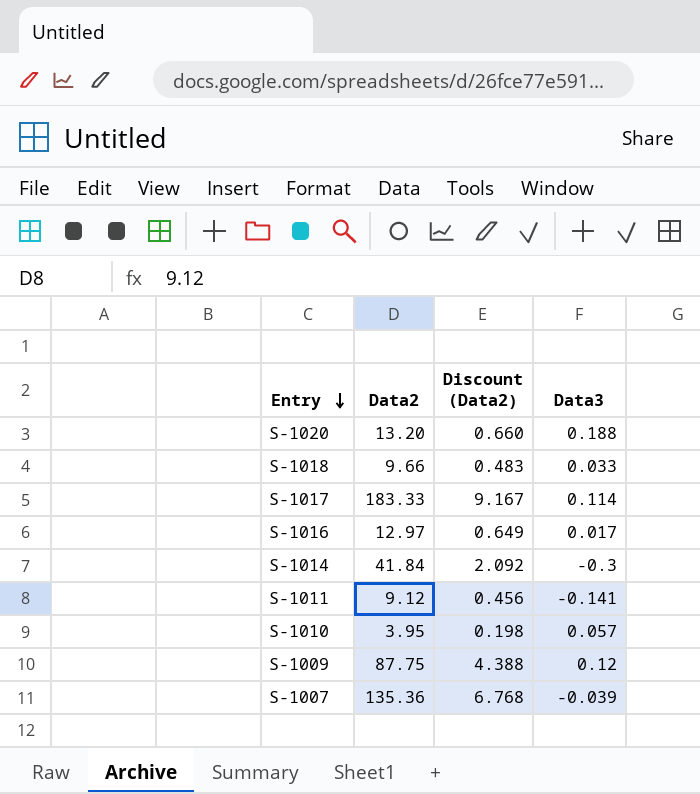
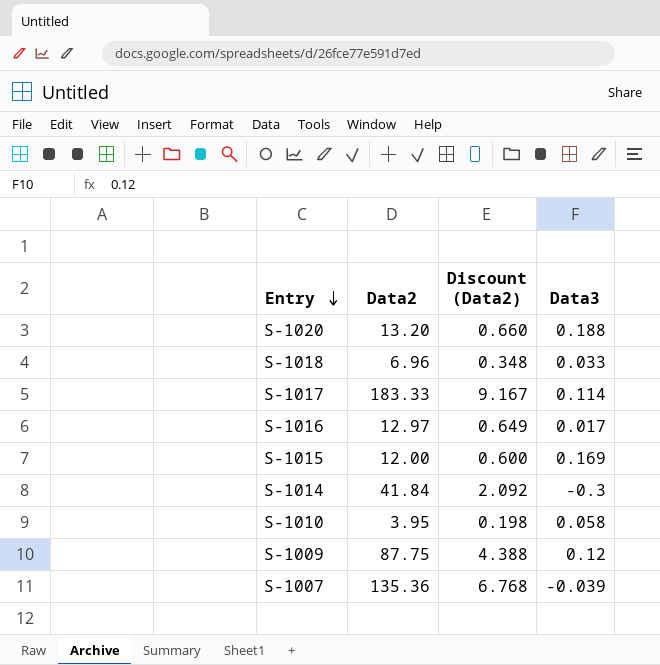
row S-1011: 9.12 | 0.456 | -0.141 -> none
S-1018 | Data2: 9.66 -> 6.96
S-1018 | Discount (Data2): 0.483 -> 0.348
row S-1015: none -> 12.00 | 0.600 | 0.169
S-1010 | Data3: 0.057 -> 0.058

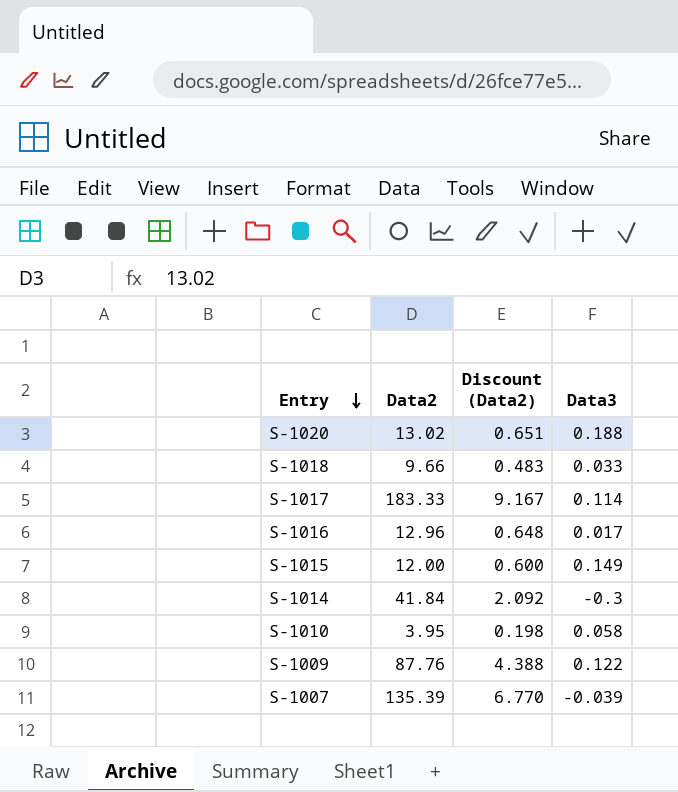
S-1020 | Data2: 13.20 -> 13.02
S-1020 | Discount (Data2): 0.660 -> 0.651
S-1018 | Data2: 6.96 -> 9.66
S-1018 | Discount (Data2): 0.348 -> 0.483
S-1016 | Data2: 12.97 -> 12.96
S-1016 | Discount (Data2): 0.649 -> 0.648
S-1015 | Data3: 0.169 -> 0.149
S-1009 | Data2: 87.75 -> 87.76
S-1009 | Data3: 0.12 -> 0.122
S-1007 | Data2: 135.36 -> 135.39
S-1007 | Discount (Data2): 6.768 -> 6.770

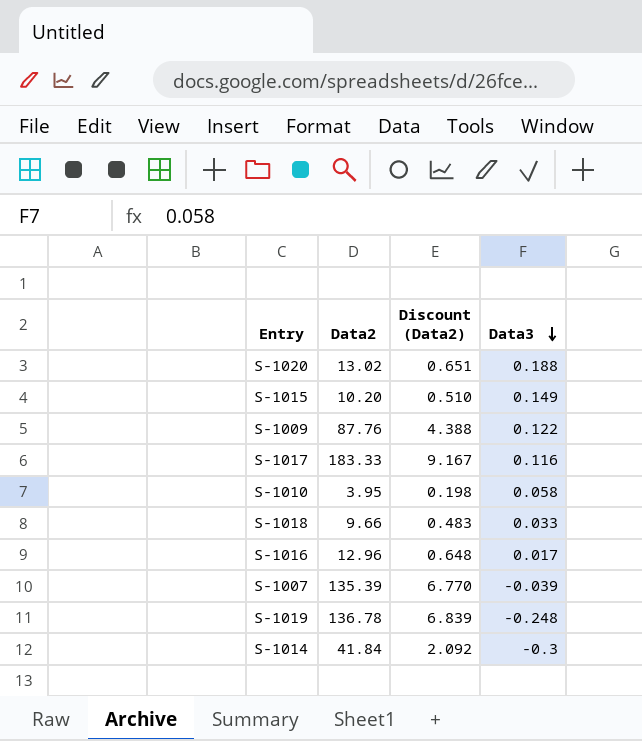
row order: Entry descending -> Data3 descending
S-1015 | Data2: 12.00 -> 10.20
S-1015 | Discount (Data2): 0.600 -> 0.510
S-1017 | Data3: 0.114 -> 0.116
row S-1019: none -> 136.78 | 6.839 | -0.248

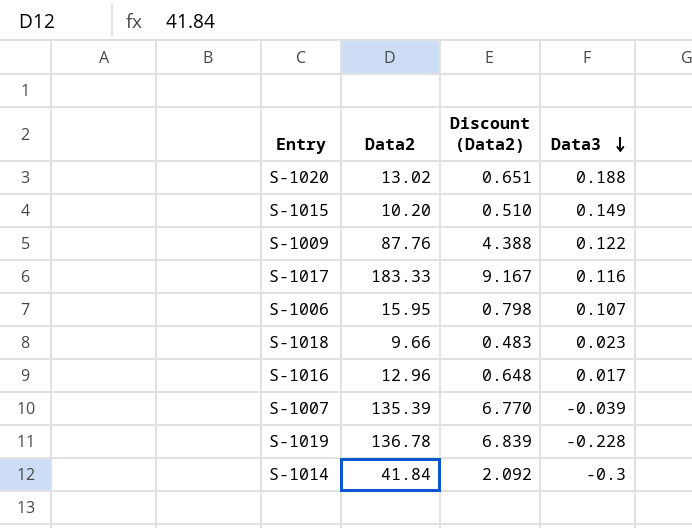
row S-1010: 3.95 | 0.198 | 0.058 -> none
row S-1006: none -> 15.95 | 0.798 | 0.107
S-1018 | Data3: 0.033 -> 0.023
S-1019 | Data3: -0.248 -> -0.228

